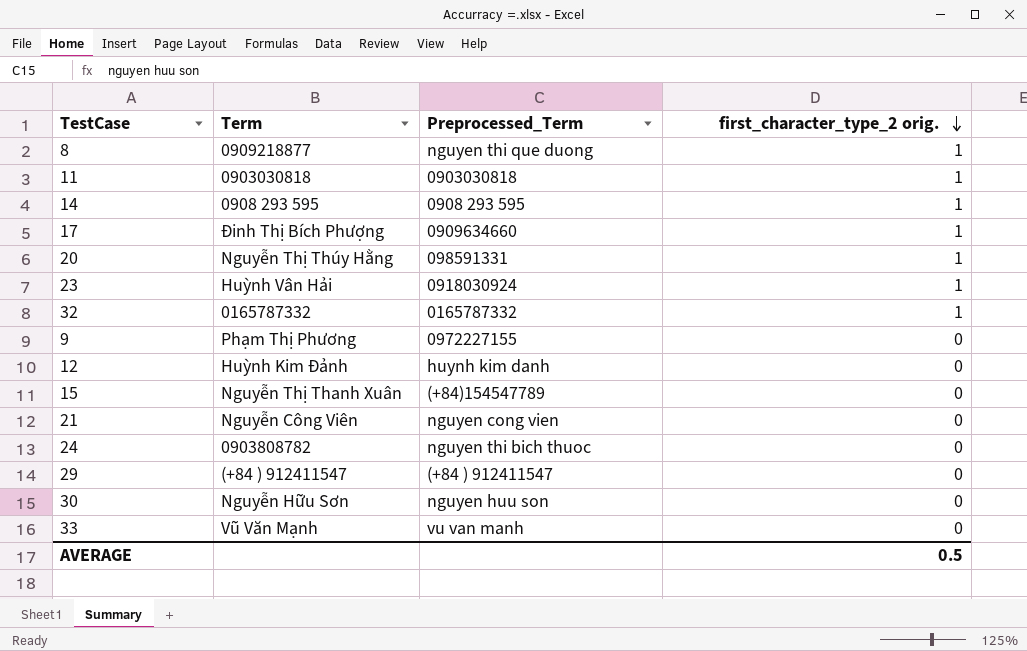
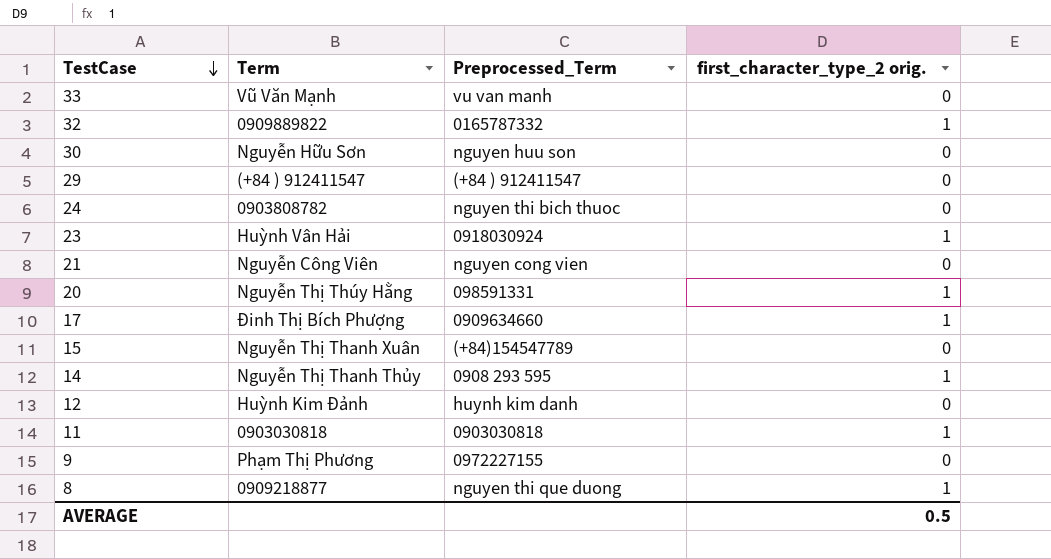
row order: first_character_type_2 orig. descending -> TestCase descending
32 | Term: 0165787332 -> 0909889822
14 | Term: 0908 293 595 -> Nguyễn Thị Thanh Thủy

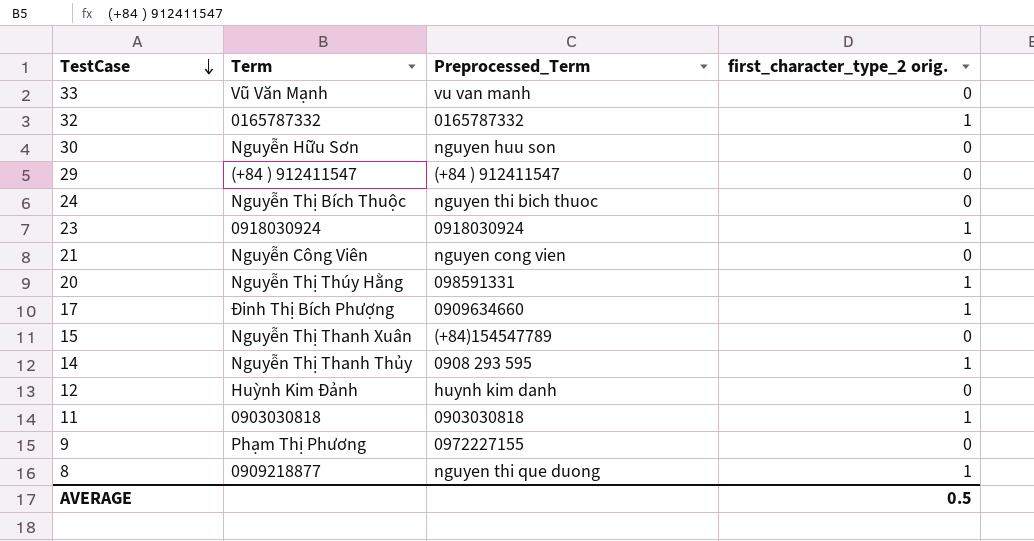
32 | Term: 0909889822 -> 0165787332
24 | Term: 0903808782 -> Nguyễn Thị Bích Thuộc
23 | Term: Huỳnh Vân Hải -> 0918030924

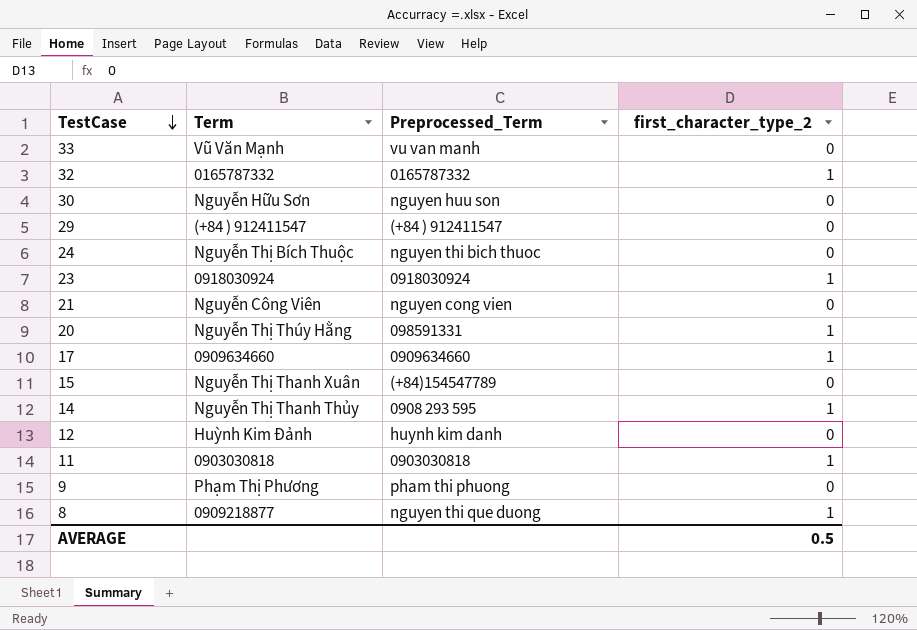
column name: first_character_type_2 orig. -> first_character_type_2
17 | Term: Đinh Thị Bích Phượng -> 0909634660
9 | Preprocessed_Term: 0972227155 -> pham thi phuong

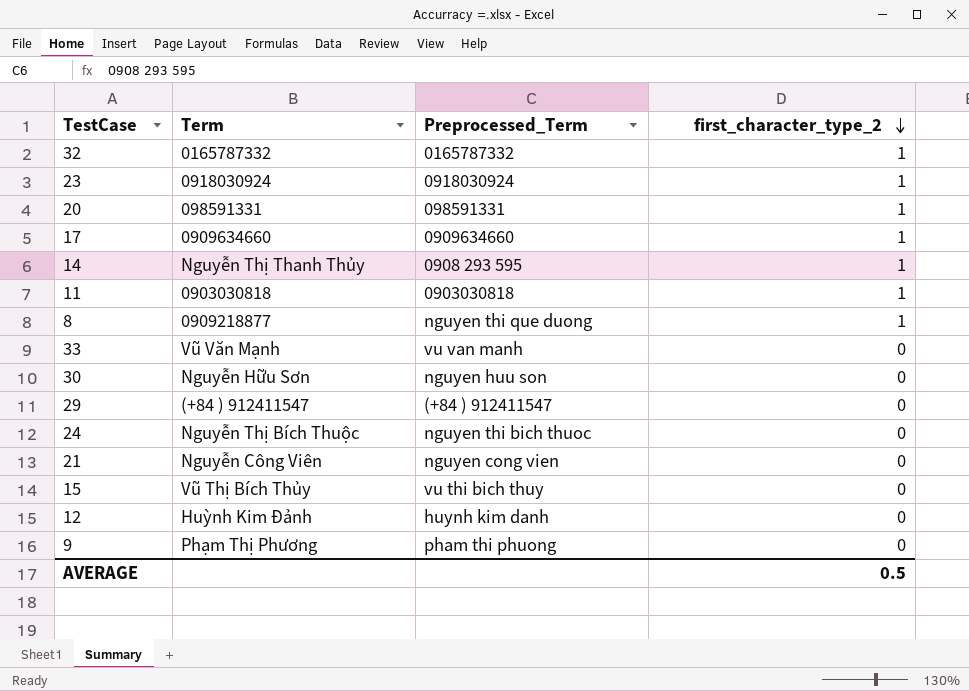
row order: TestCase descending -> first_character_type_2 descending
20 | Term: Nguyễn Thị Thúy Hằng -> 098591331
15 | Term: Nguyễn Thị Thanh Xuân -> Vũ Thị Bích Thủy
15 | Preprocessed_Term: (+84)154547789 -> vu thi bich thuy

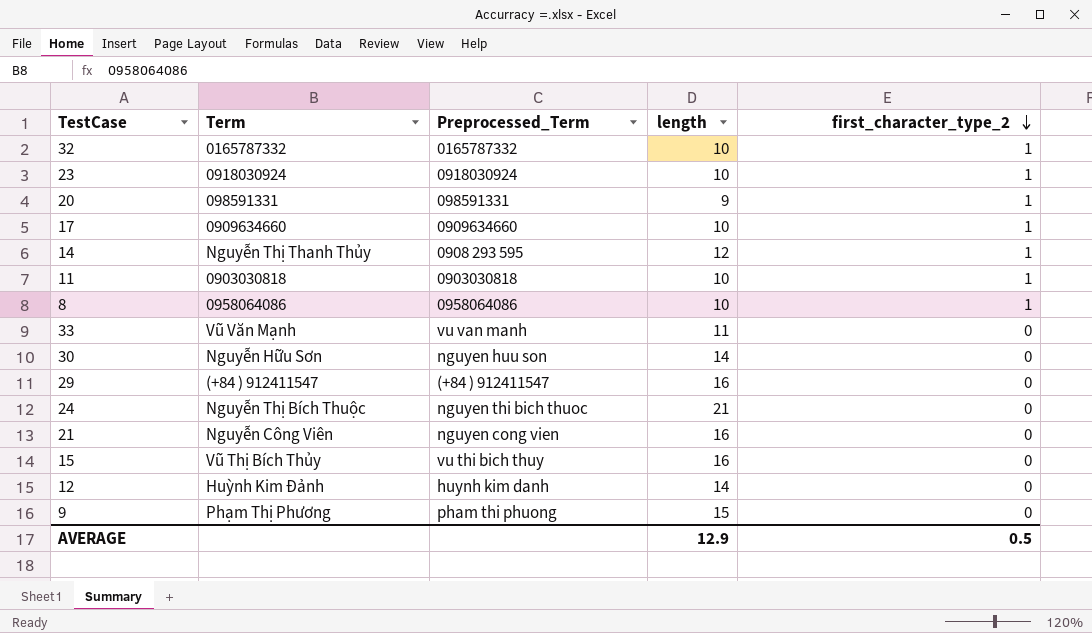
column length | position: none -> 4
8 | Term: 0909218877 -> 0958064086
8 | Preprocessed_Term: nguyen thi que duong -> 0958064086

